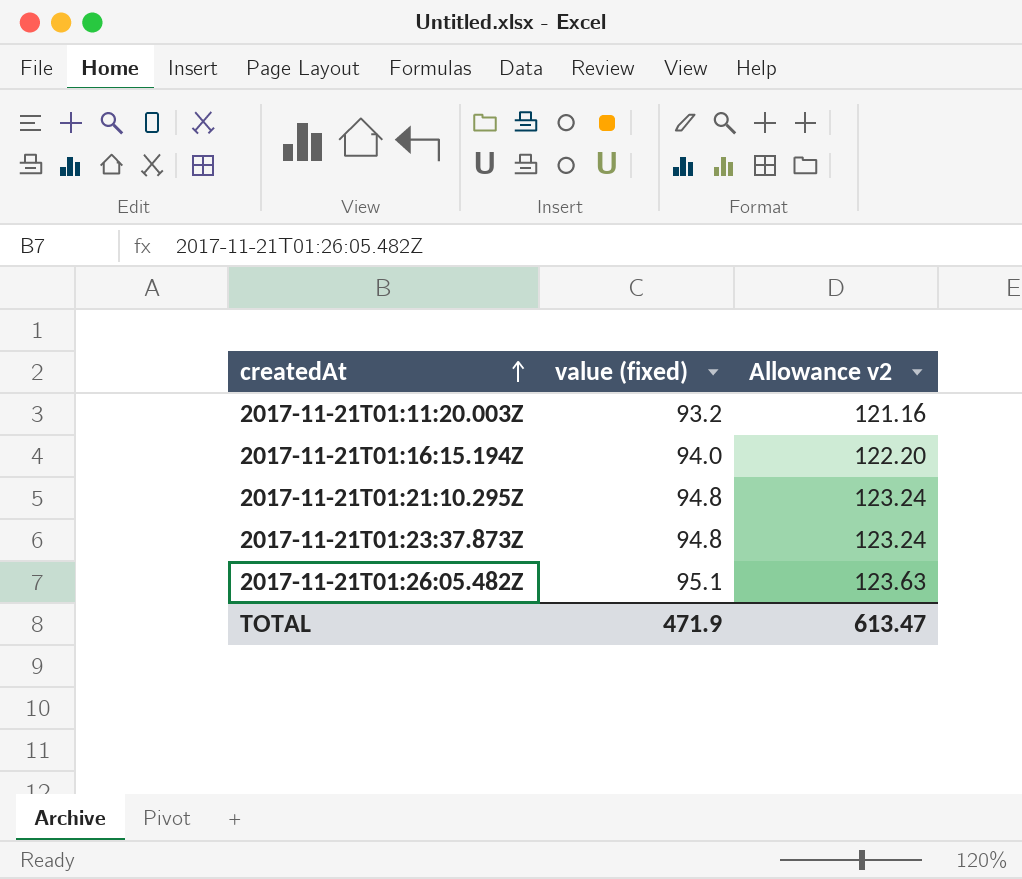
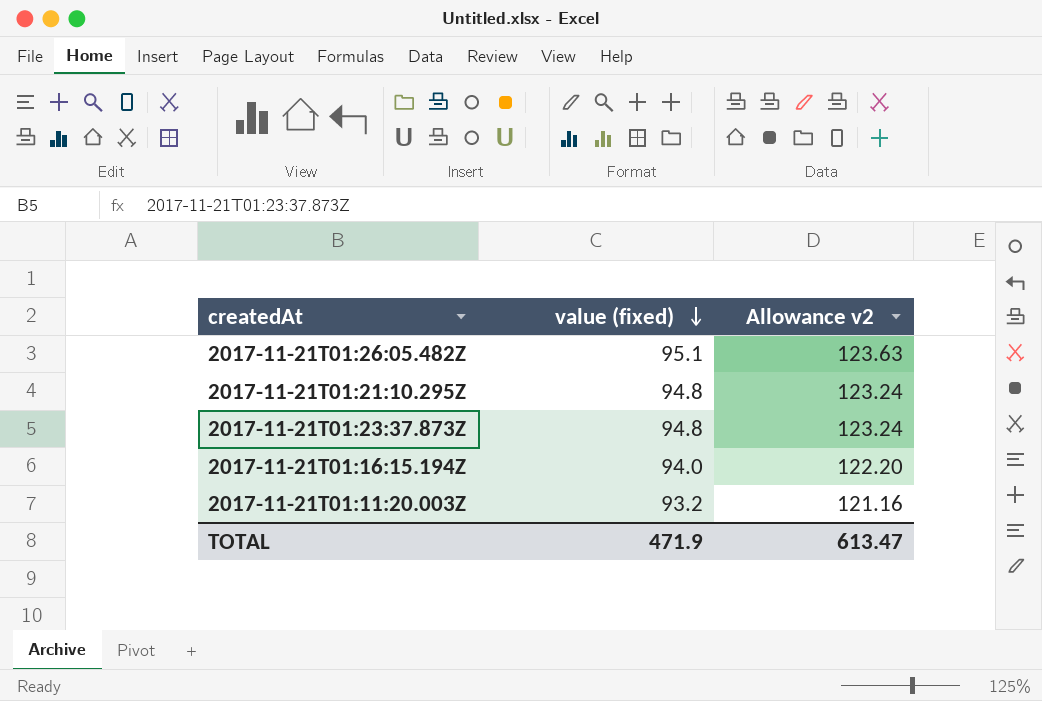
row order: createdAt ascending -> value (fixed) descending

